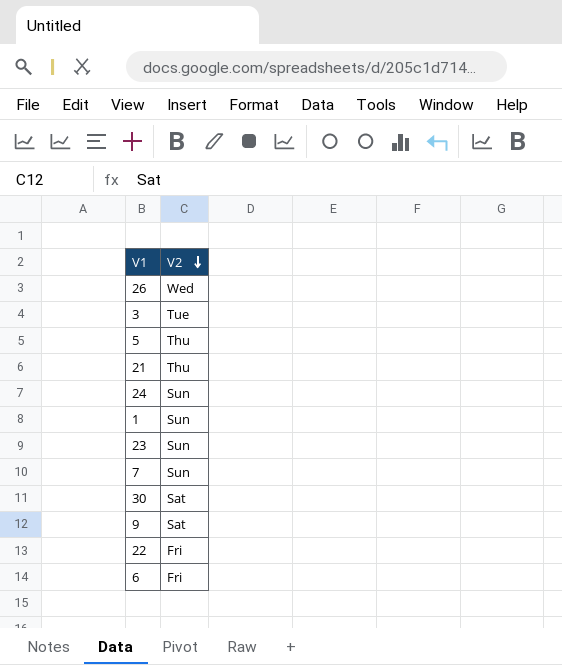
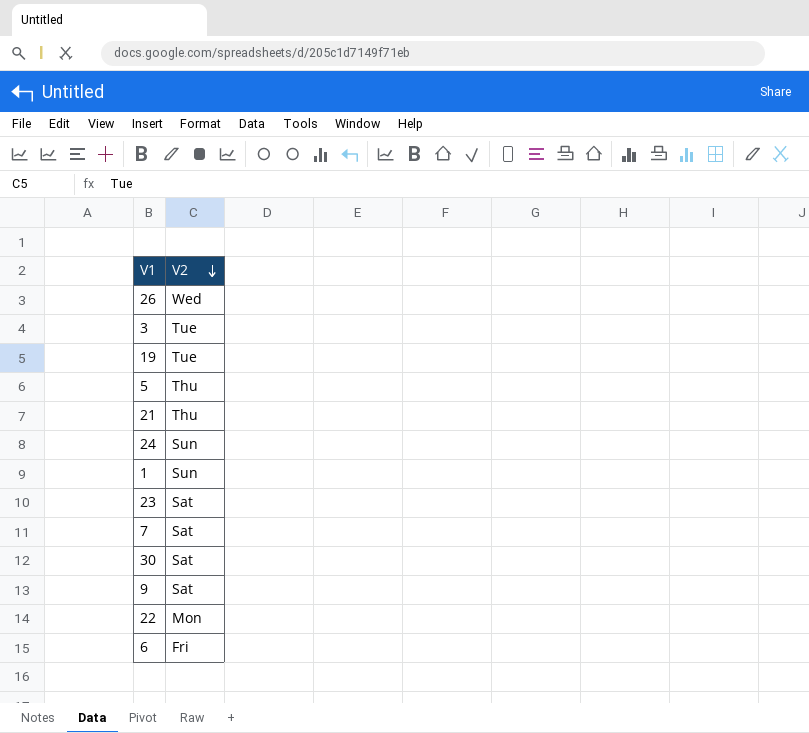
row 19: none -> Tue
23 | V2: Sun -> Sat
7 | V2: Sun -> Sat
22 | V2: Fri -> Mon

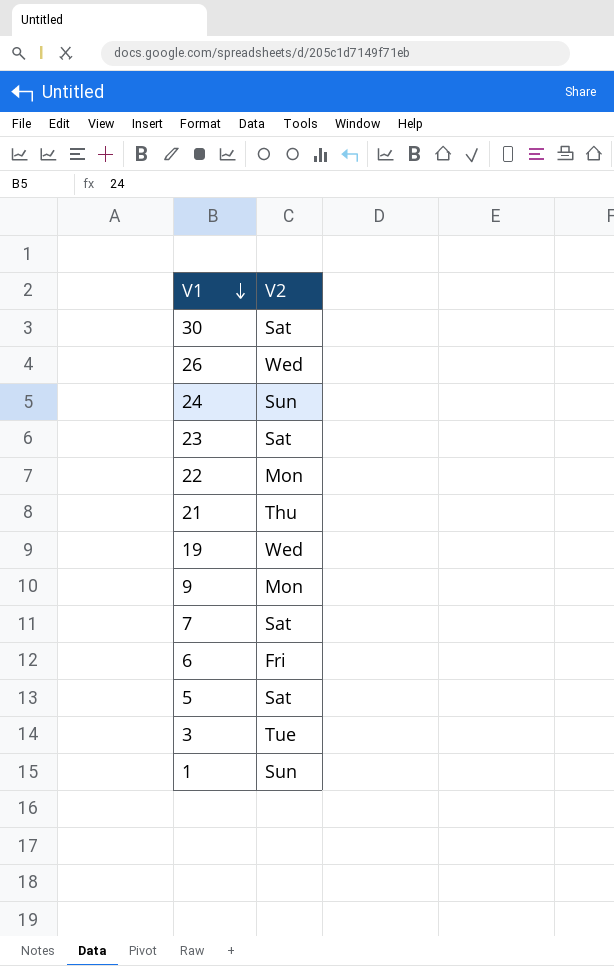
row order: V2 descending -> V1 descending
19 | V2: Tue -> Wed
9 | V2: Sat -> Mon
5 | V2: Thu -> Sat

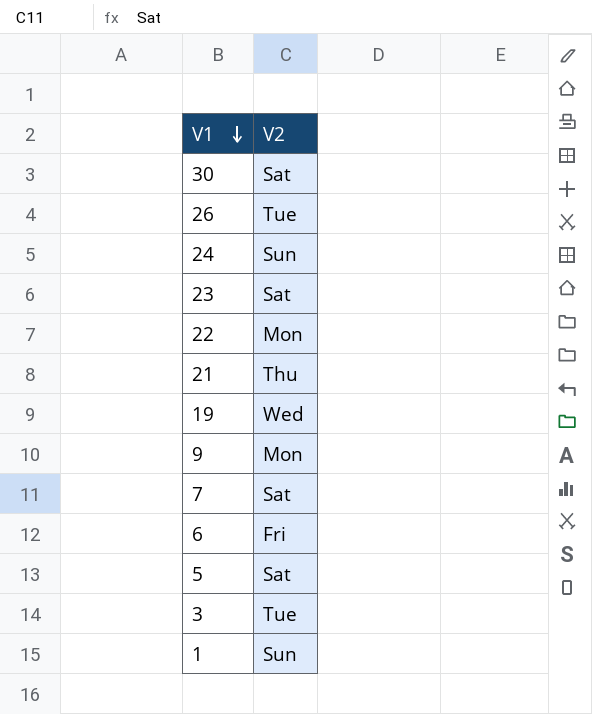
26 | V2: Wed -> Tue

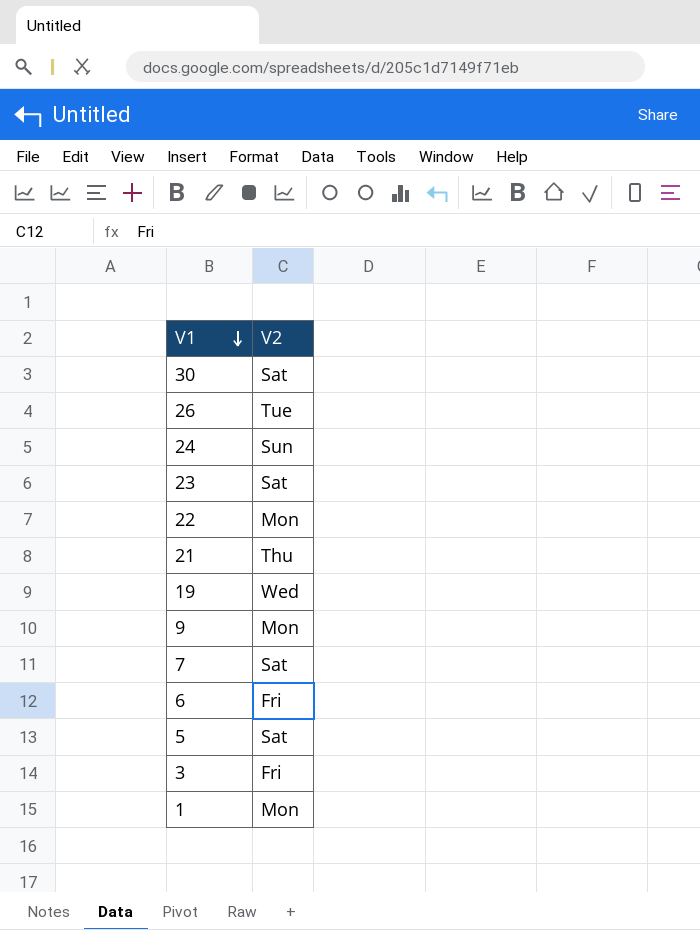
3 | V2: Tue -> Fri
1 | V2: Sun -> Mon

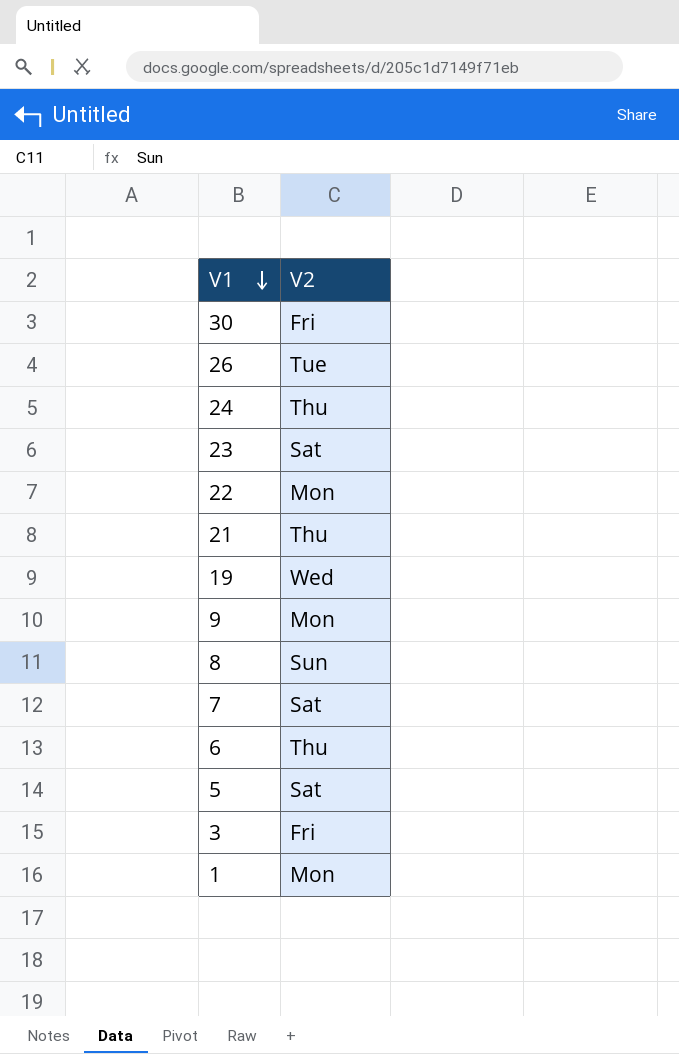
30 | V2: Sat -> Fri
24 | V2: Sun -> Thu
row 8: none -> Sun
6 | V2: Fri -> Thu

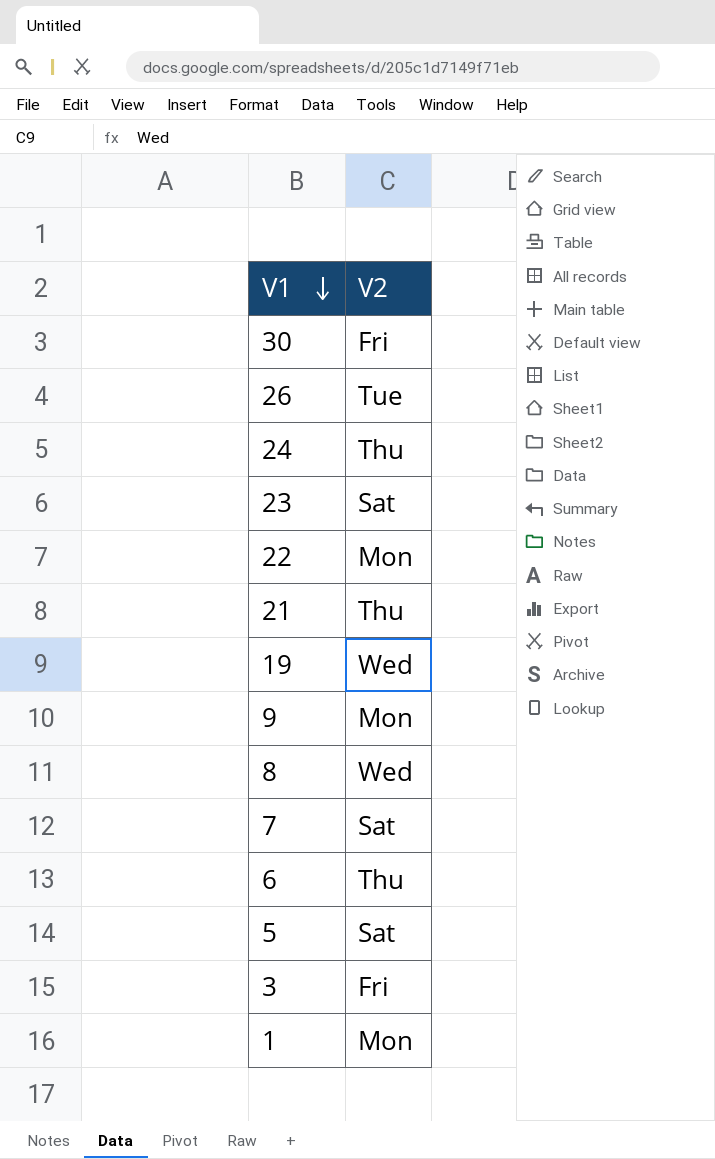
8 | V2: Sun -> Wed

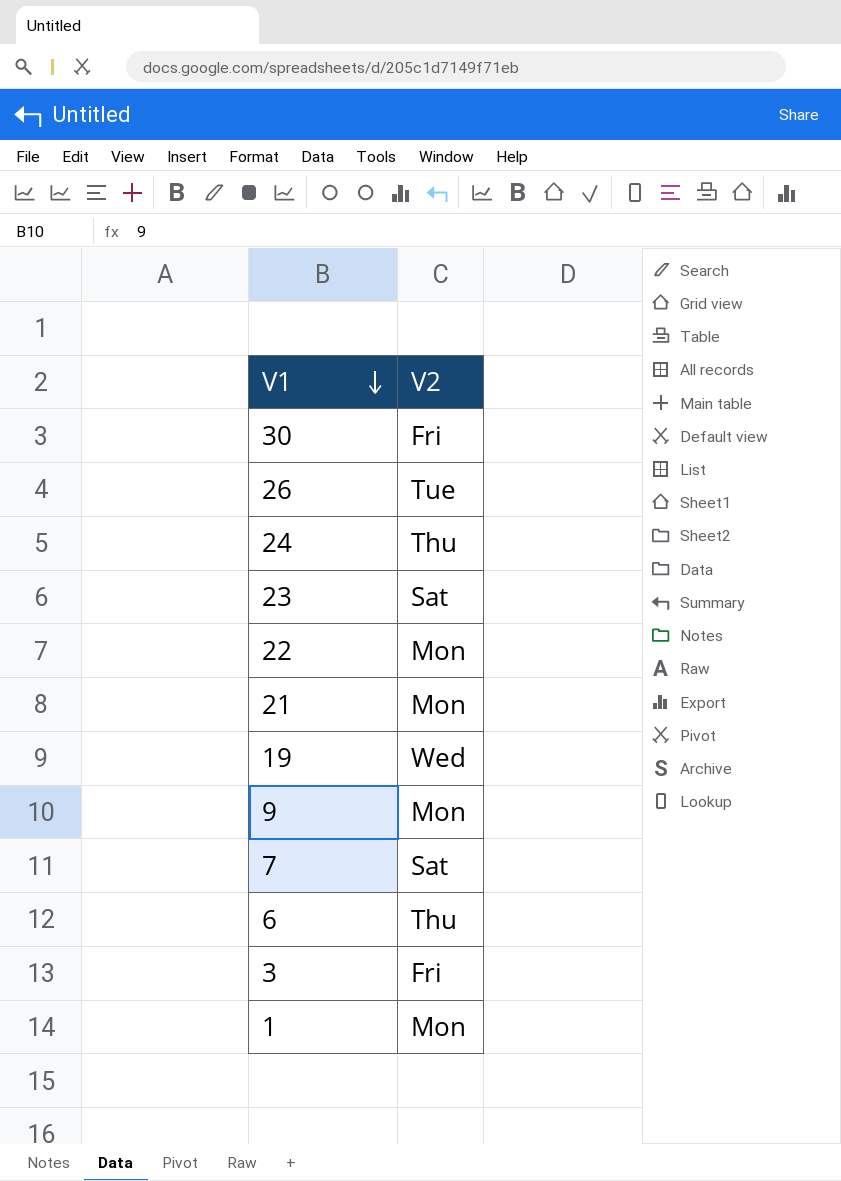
row 8: Wed -> none
row 5: Sat -> none
21 | V2: Thu -> Mon

